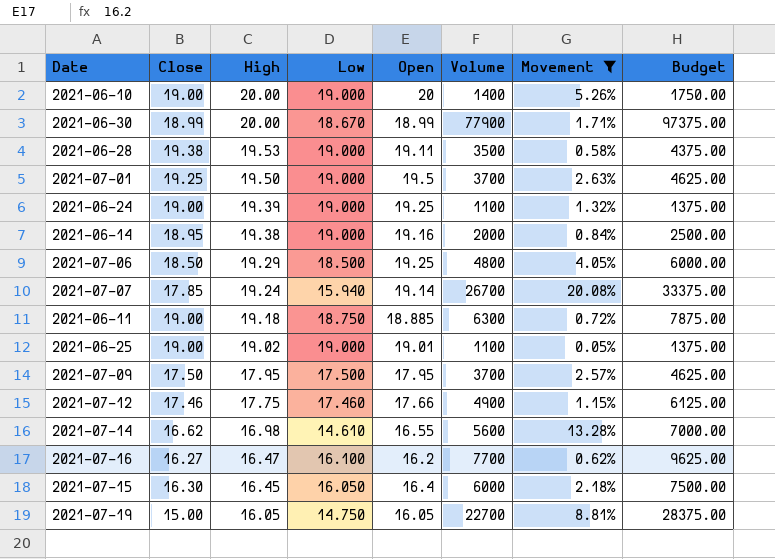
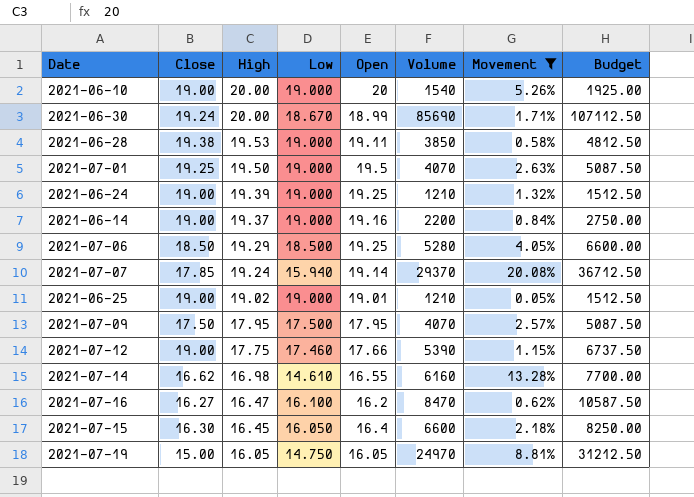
row 2021-06-11: 19.00 | 19.18 | 18.750 | 18.885 | 6300 | 0.72% | 7875.00 -> none
2021-06-10 | Volume: 1400 -> 1540
2021-06-10 | Budget: 1750.00 -> 1925.00
2021-06-30 | Close: 18.99 -> 19.24
2021-06-30 | Volume: 77900 -> 85690
2021-06-30 | Budget: 97375.00 -> 107112.50
2021-06-28 | Volume: 3500 -> 3850
2021-06-28 | Budget: 4375.00 -> 4812.50
2021-07-01 | Volume: 3700 -> 4070
2021-07-01 | Budget: 4625.00 -> 5087.50
2021-06-24 | Volume: 1100 -> 1210
2021-06-24 | Budget: 1375.00 -> 1512.50
2021-06-14 | Close: 18.95 -> 19.00
2021-06-14 | High: 19.38 -> 19.37
2021-06-14 | Volume: 2000 -> 2200
2021-06-14 | Budget: 2500.00 -> 2750.00
2021-07-06 | Volume: 4800 -> 5280
2021-07-06 | Budget: 6000.00 -> 6600.00
2021-07-07 | Volume: 26700 -> 29370
2021-07-07 | Budget: 33375.00 -> 36712.50
2021-06-25 | Volume: 1100 -> 1210
2021-06-25 | Budget: 1375.00 -> 1512.50
2021-07-09 | Volume: 3700 -> 4070
2021-07-09 | Budget: 4625.00 -> 5087.50
2021-07-12 | Close: 17.46 -> 19.00
2021-07-12 | Volume: 4900 -> 5390
2021-07-12 | Budget: 6125.00 -> 6737.50
2021-07-14 | Volume: 5600 -> 6160
2021-07-14 | Budget: 7000.00 -> 7700.00
2021-07-16 | Volume: 7700 -> 8470
2021-07-16 | Budget: 9625.00 -> 10587.50
2021-07-15 | Volume: 6000 -> 6600
2021-07-15 | Budget: 7500.00 -> 8250.00
2021-07-19 | Volume: 22700 -> 24970
2021-07-19 | Budget: 28375.00 -> 31212.50

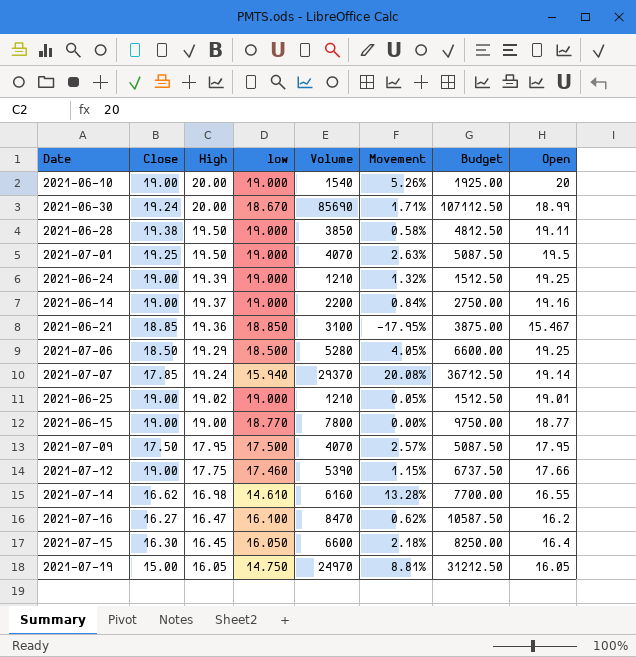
filter: Movement >= 0.05% -> none
column name: Low -> low
column Open | position: 5 -> 8
2021-06-28 | High: 19.53 -> 19.50

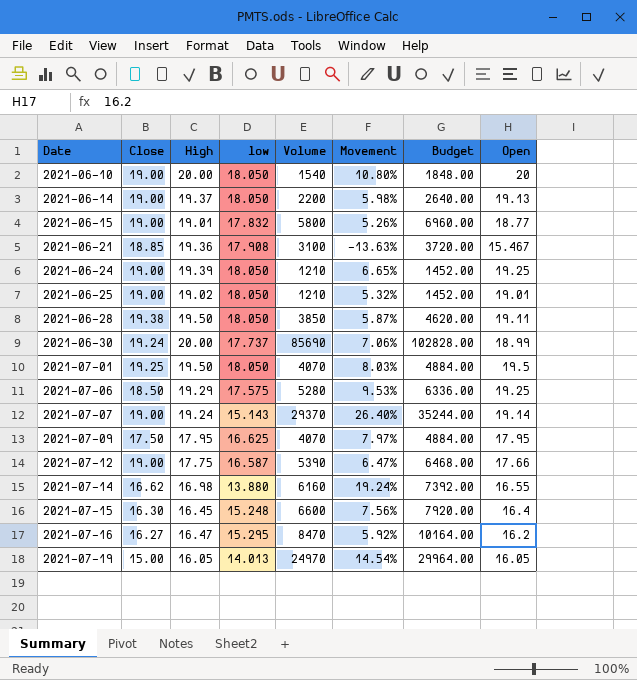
row order: High descending -> Date ascending
column Budget | formula: [Volume] * 1.25 -> [Volume] * 1.2
2021-06-10 | low: 19.000 -> 18.050
2021-06-10 | Movement: 5.26% -> 10.80%
2021-06-14 | low: 19.000 -> 18.050
2021-06-14 | Movement: 0.84% -> 5.98%
2021-06-14 | Open: 19.16 -> 19.13
2021-06-15 | High: 19.00 -> 19.01
2021-06-15 | low: 18.770 -> 17.832
2021-06-15 | Volume: 7800 -> 5800
2021-06-15 | Movement: 0.00% -> 5.26%
2021-06-21 | low: 18.850 -> 17.908
2021-06-21 | Movement: -17.95% -> -13.63%
2021-06-24 | low: 19.000 -> 18.050
2021-06-24 | Movement: 1.32% -> 6.65%
2021-06-25 | low: 19.000 -> 18.050
2021-06-25 | Movement: 0.05% -> 5.32%
2021-06-28 | low: 19.000 -> 18.050
2021-06-28 | Movement: 0.58% -> 5.87%
2021-06-30 | low: 18.670 -> 17.737
2021-06-30 | Movement: 1.71% -> 7.06%
2021-07-01 | low: 19.000 -> 18.050
2021-07-01 | Movement: 2.63% -> 8.03%
2021-07-06 | low: 18.500 -> 17.575
2021-07-06 | Movement: 4.05% -> 9.53%
2021-07-07 | Close: 17.85 -> 19.00
2021-07-07 | low: 15.940 -> 15.143
2021-07-07 | Movement: 20.08% -> 26.40%
2021-07-09 | low: 17.500 -> 16.625
2021-07-09 | Movement: 2.57% -> 7.97%
2021-07-12 | low: 17.460 -> 16.587
2021-07-12 | Movement: 1.15% -> 6.47%
2021-07-14 | low: 14.610 -> 13.880
2021-07-14 | Movement: 13.28% -> 19.24%
2021-07-15 | low: 16.050 -> 15.248
2021-07-15 | Movement: 2.18% -> 7.56%
2021-07-16 | low: 16.100 -> 15.295
2021-07-16 | Movement: 0.62% -> 5.92%
2021-07-19 | low: 14.750 -> 14.013
2021-07-19 | Movement: 8.81% -> 14.54%

